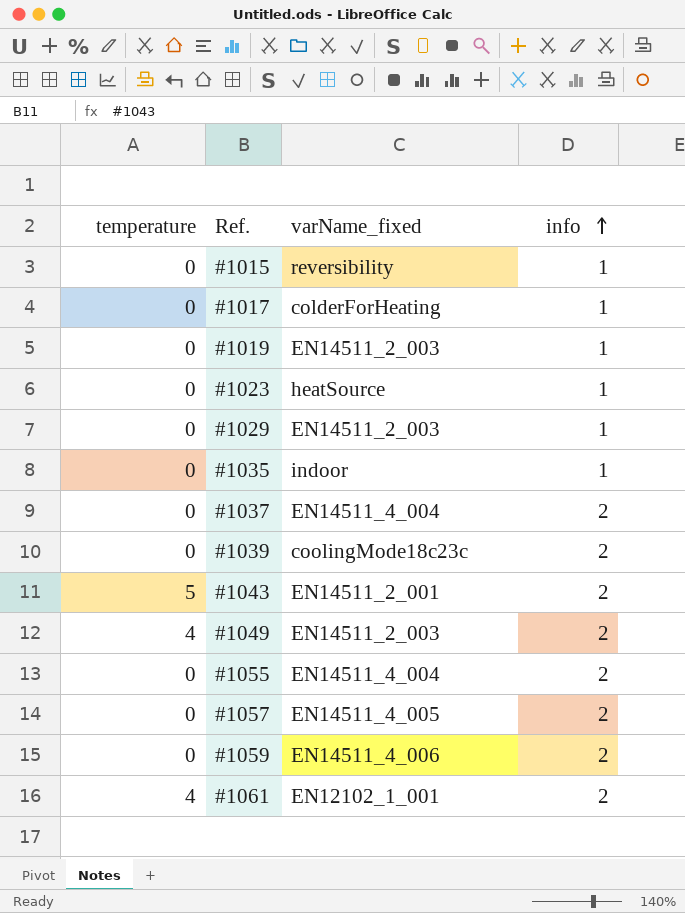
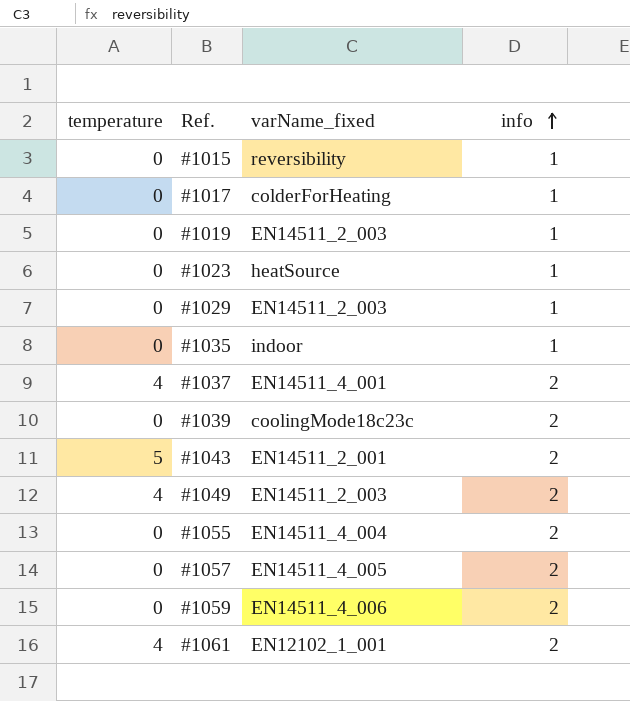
#1037 | temperature: 0 -> 4
#1037 | varName_fixed: EN14511_4_004 -> EN14511_4_001

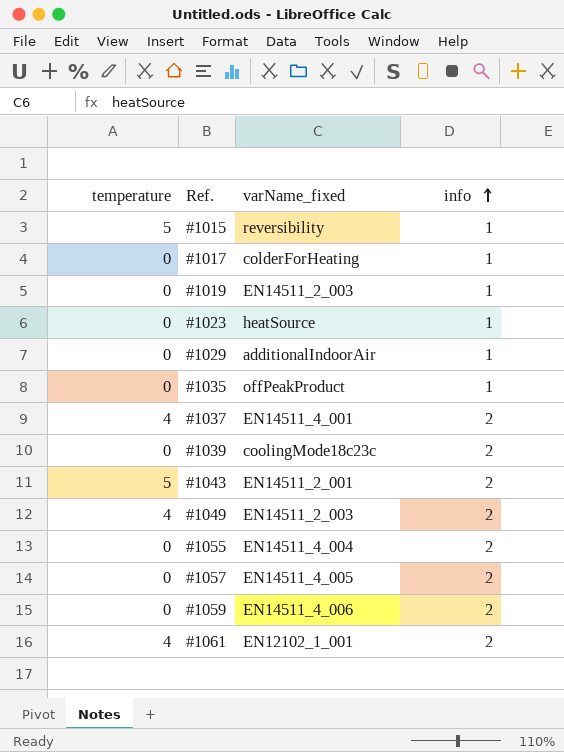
#1015 | temperature: 0 -> 5
#1029 | varName_fixed: EN14511_2_003 -> additionalIndoorAir
#1035 | varName_fixed: indoor -> offPeakProduct

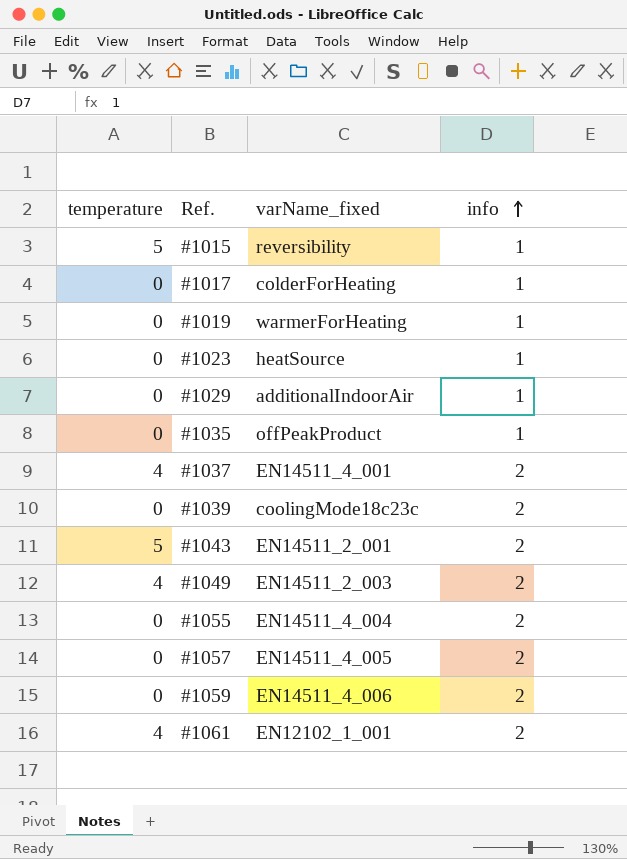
#1019 | varName_fixed: EN14511_2_003 -> warmerForHeating

